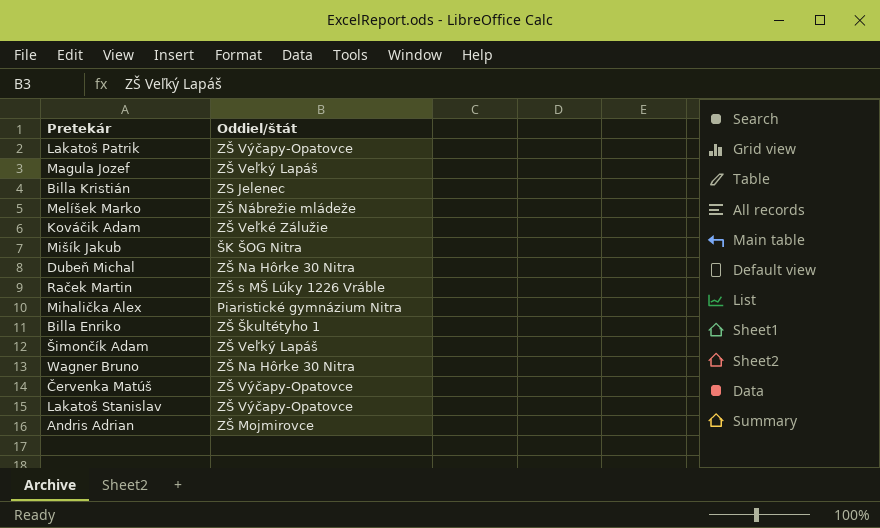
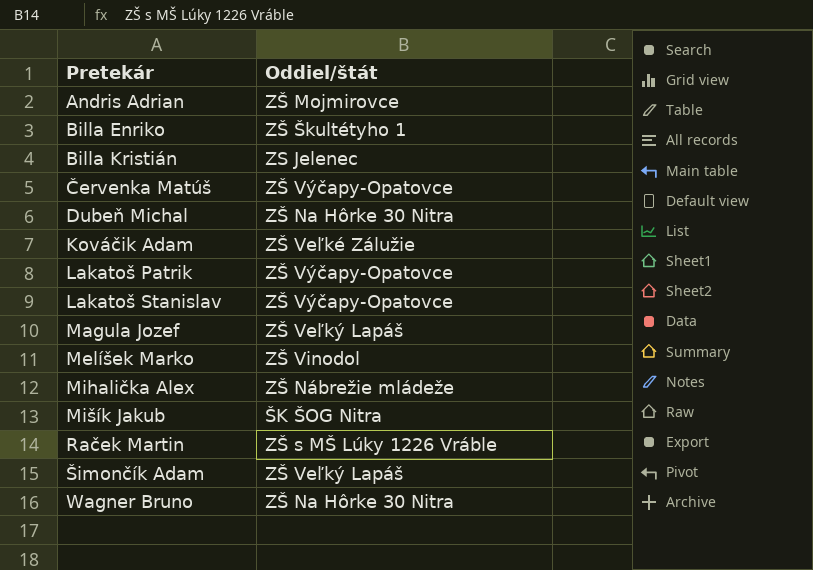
row order: none -> Pretekár ascending
Melíšek Marko | Oddiel/štát: ZŠ Nábrežie mládeže -> ZŠ Vinodol
Mihalička Alex | Oddiel/štát: Piaristické gymnázium Nitra -> ZŠ Nábrežie mládeže

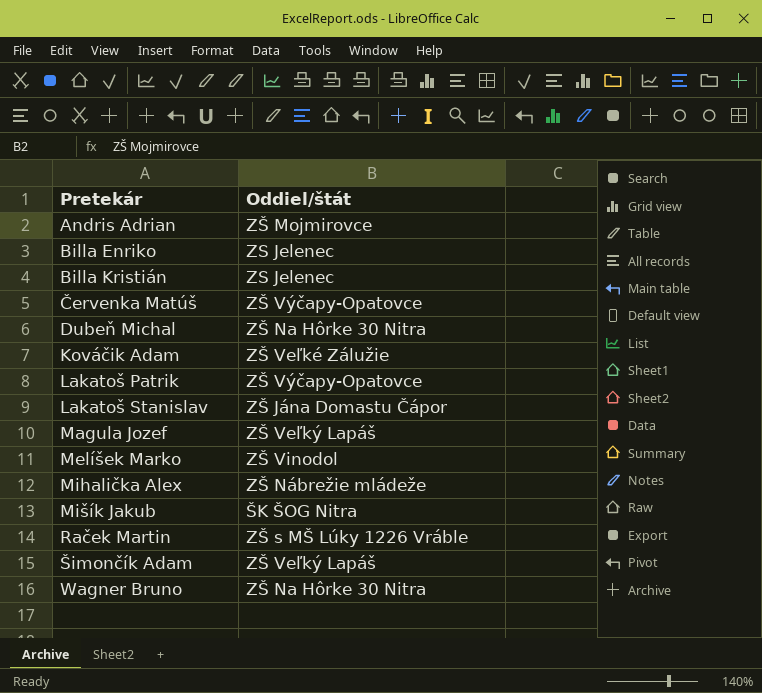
Billa Enriko | Oddiel/štát: ZŠ Škultétyho 1 -> ZS Jelenec
Lakatoš Stanislav | Oddiel/štát: ZŠ Výčapy-Opatovce -> ZŠ Jána Domastu Čápor

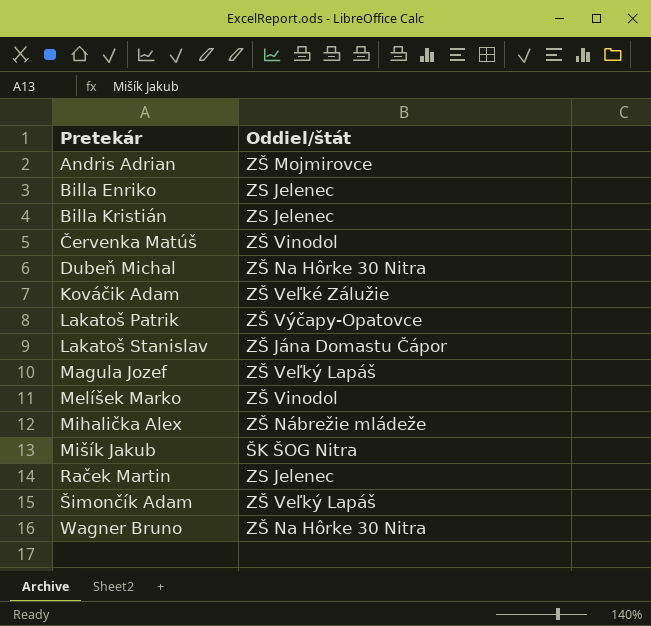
Červenka Matúš | Oddiel/štát: ZŠ Výčapy-Opatovce -> ZŠ Vinodol
Raček Martin | Oddiel/štát: ZŠ s MŠ Lúky 1226 Vráble -> ZS Jelenec

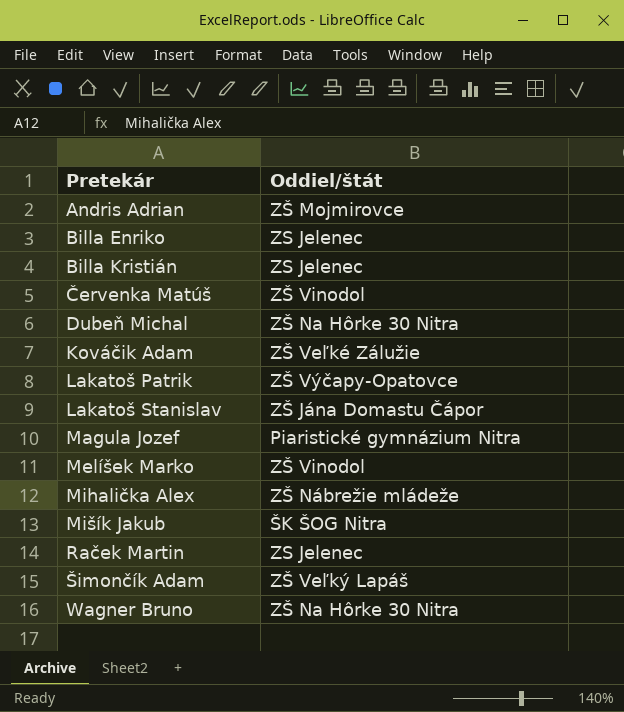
Magula Jozef | Oddiel/štát: ZŠ Veľký Lapáš -> Piaristické gymnázium Nitra

